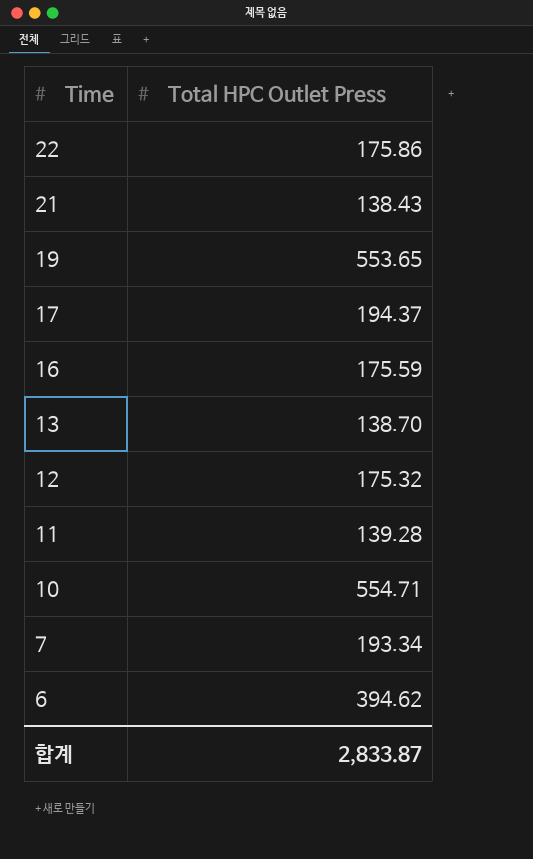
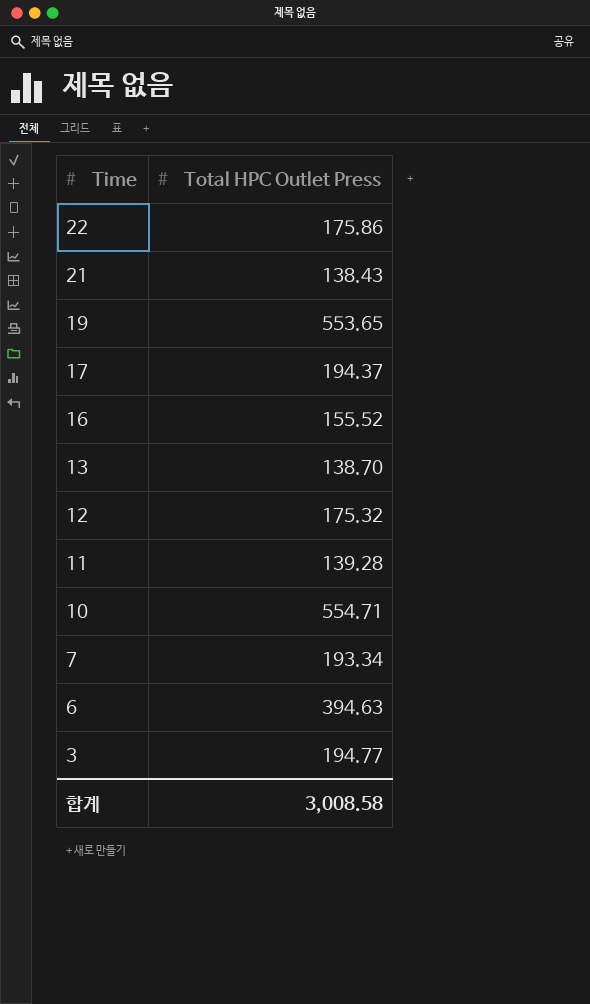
16 | Total HPC Outlet Press: 175.59 -> 155.52
6 | Total HPC Outlet Press: 394.62 -> 394.63
row 3: none -> 194.77
합계 | Total HPC Outlet Press: 2,833.87 -> 3,008.58

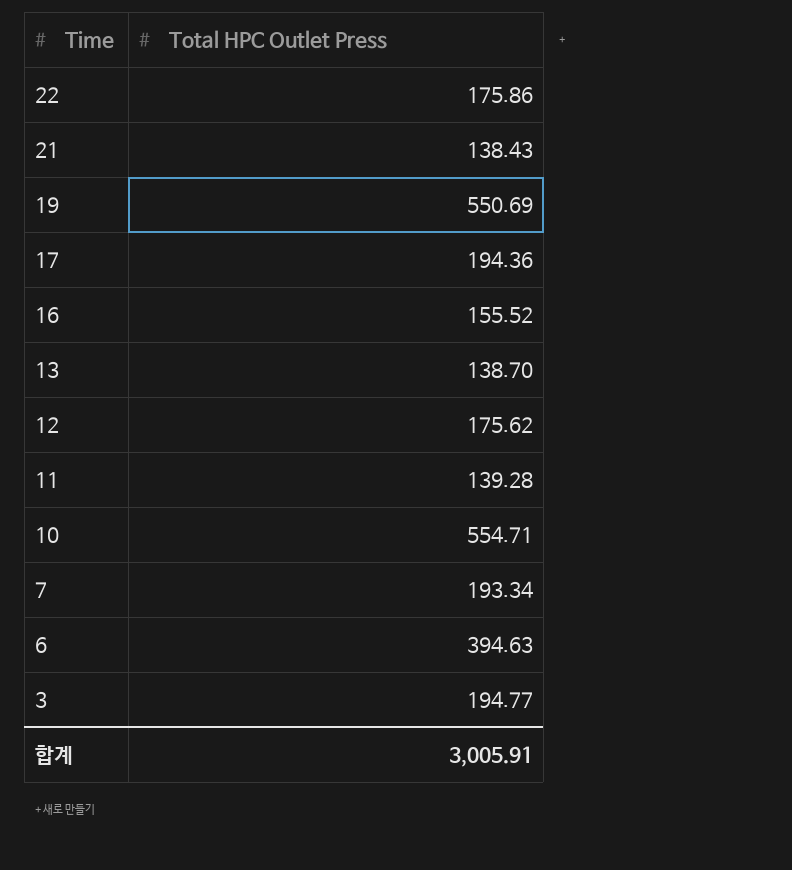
19 | Total HPC Outlet Press: 553.65 -> 550.69
17 | Total HPC Outlet Press: 194.37 -> 194.36
12 | Total HPC Outlet Press: 175.32 -> 175.62
합계 | Total HPC Outlet Press: 3,008.58 -> 3,005.91

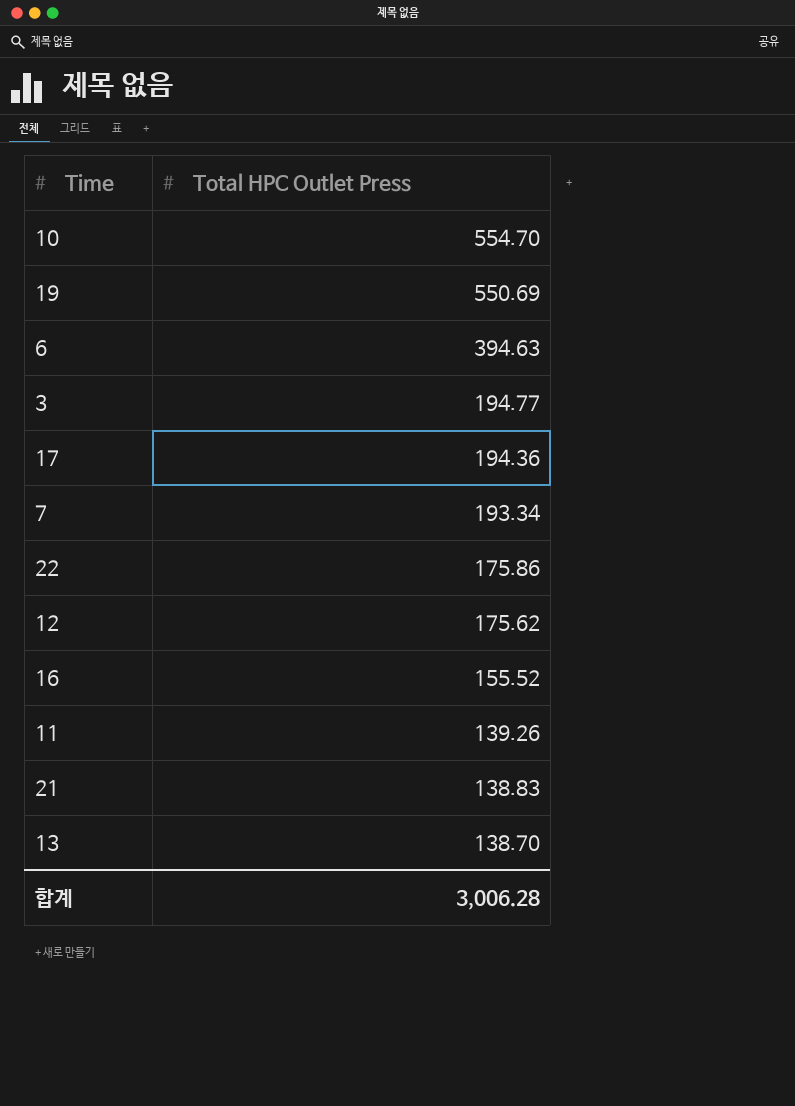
row order: Time descending -> Total HPC Outlet Press descending
10 | Total HPC Outlet Press: 554.71 -> 554.70
11 | Total HPC Outlet Press: 139.28 -> 139.26
21 | Total HPC Outlet Press: 138.43 -> 138.83
합계 | Total HPC Outlet Press: 3,005.91 -> 3,006.28

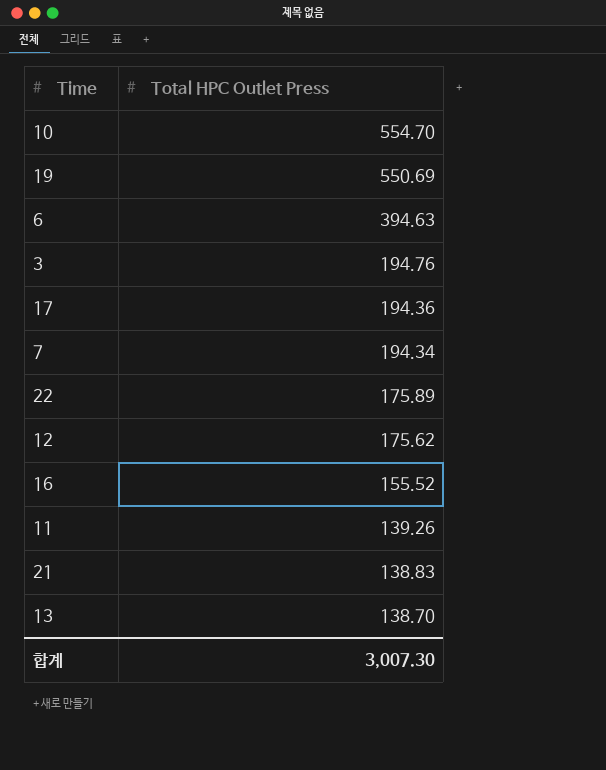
3 | Total HPC Outlet Press: 194.77 -> 194.76
7 | Total HPC Outlet Press: 193.34 -> 194.34
22 | Total HPC Outlet Press: 175.86 -> 175.89
합계 | Total HPC Outlet Press: 3,006.28 -> 3,007.30

